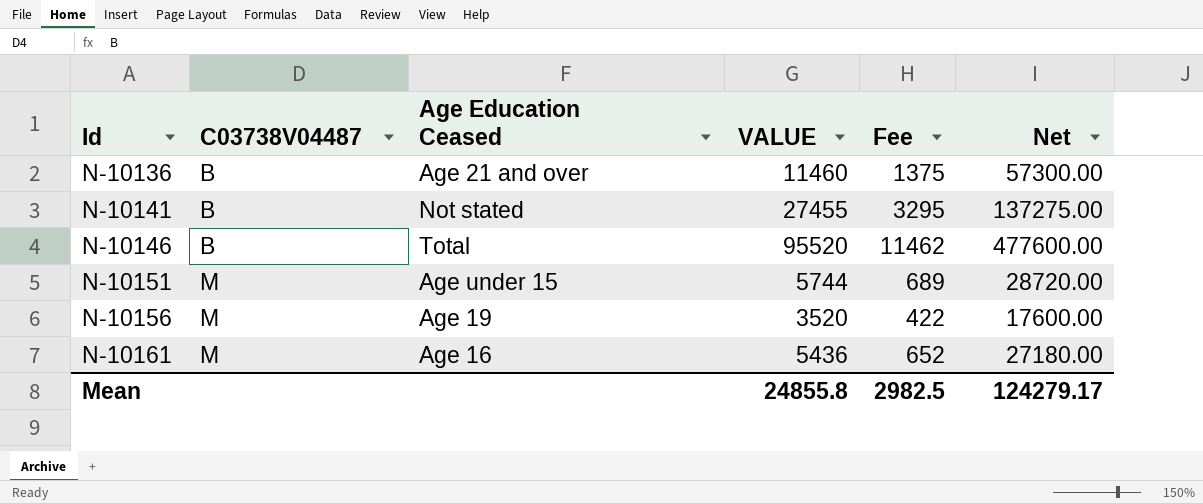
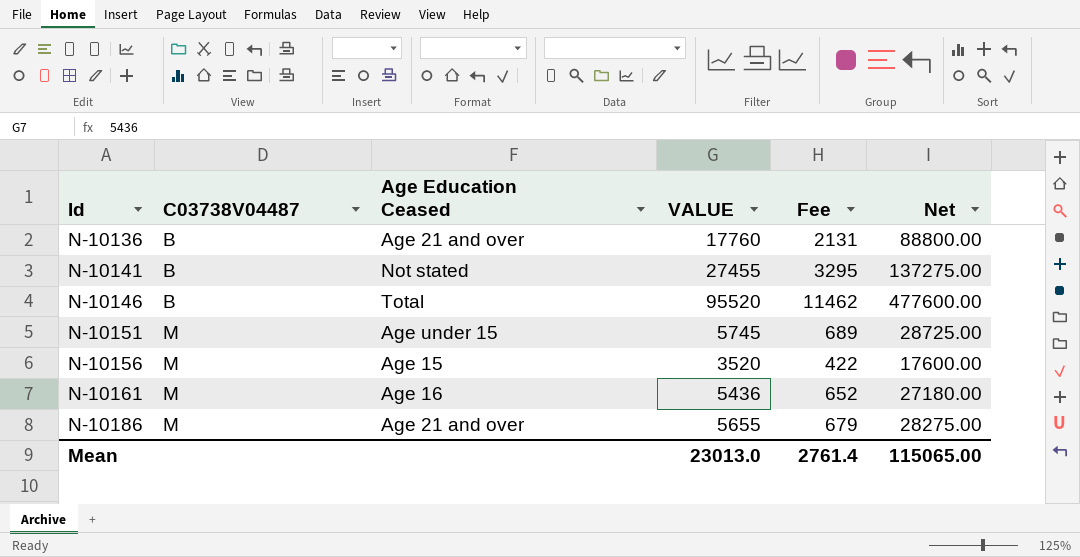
N-10136 | VALUE: 11460 -> 17760
N-10136 | Fee: 1375 -> 2131
N-10136 | Net: 57300.00 -> 88800.00
N-10151 | VALUE: 5744 -> 5745
N-10151 | Net: 28720.00 -> 28725.00
N-10156 | Age Education Ceased: Age 19 -> Age 15
row N-10186: none -> M | Age 21 and over | 5655 | 679 | 28275.00
Mean | VALUE: 24855.8 -> 23013.0
Mean | Fee: 2982.5 -> 2761.4
Mean | Net: 124279.17 -> 115065.00

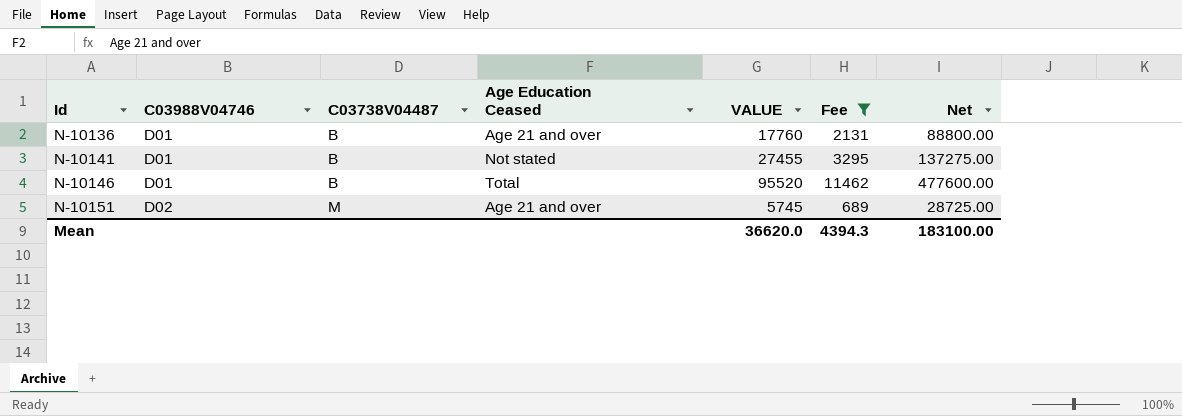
filter: none -> Fee >= 689
column C03988V04746 | position: none -> 2
N-10151 | Age Education Ceased: Age under 15 -> Age 21 and over
Mean | VALUE: 23013.0 -> 36620.0
Mean | Fee: 2761.4 -> 4394.3
Mean | Net: 115065.00 -> 183100.00

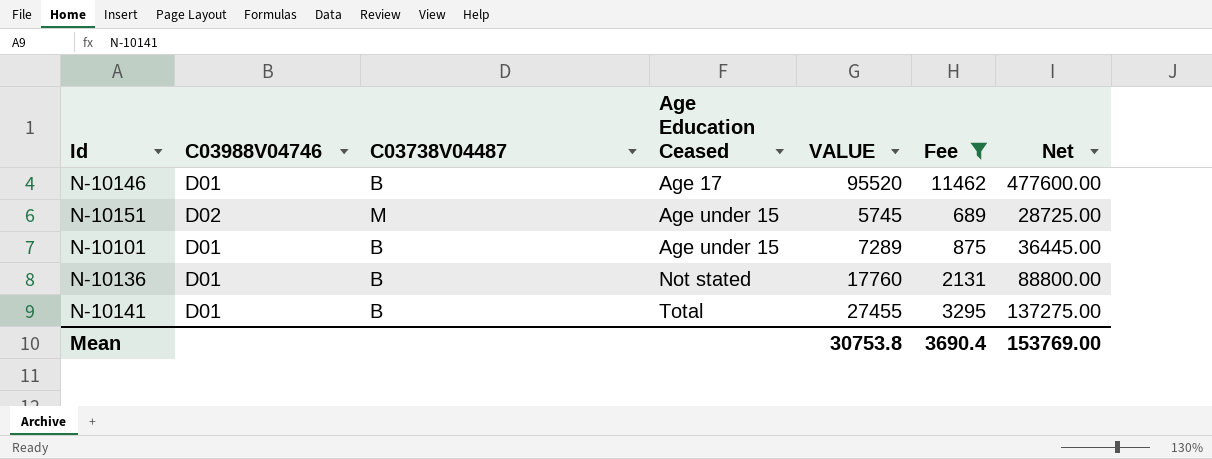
row order: Id ascending -> Age Education Ceased ascending
N-10146 | Age Education Ceased: Total -> Age 17
N-10151 | Age Education Ceased: Age 21 and over -> Age under 15
row N-10101: none -> D01 | B | Age under 15 | 7289 | 875 | 36445.00
N-10136 | Age Education Ceased: Age 21 and over -> Not stated
N-10141 | Age Education Ceased: Not stated -> Total
Mean | VALUE: 36620.0 -> 30753.8
Mean | Fee: 4394.3 -> 3690.4
Mean | Net: 183100.00 -> 153769.00

